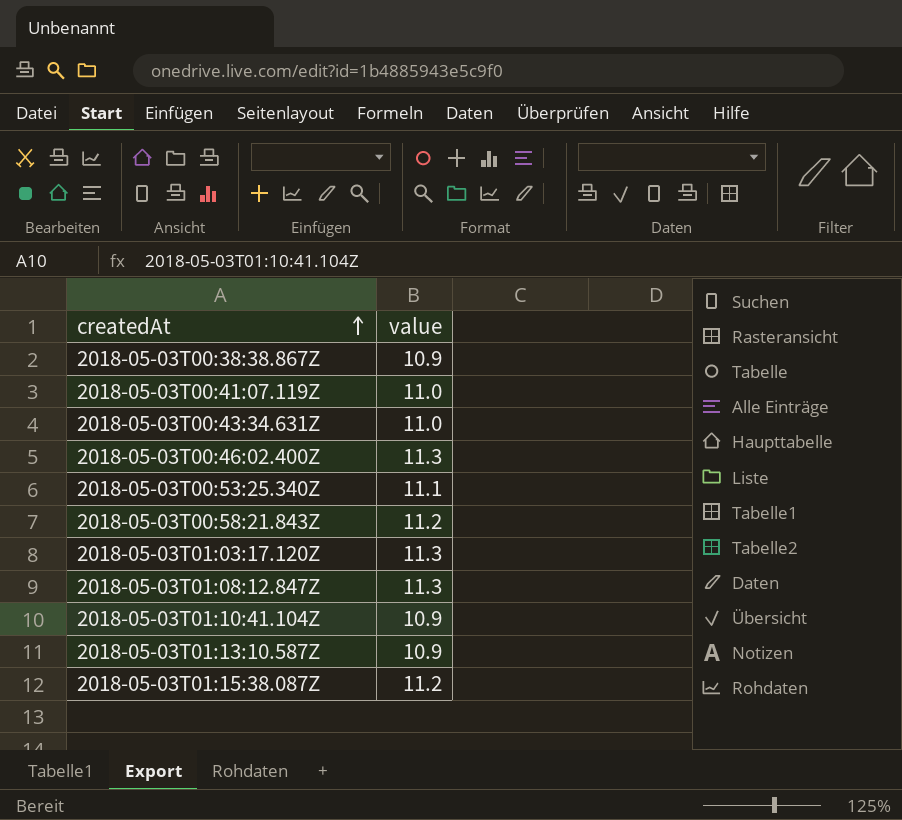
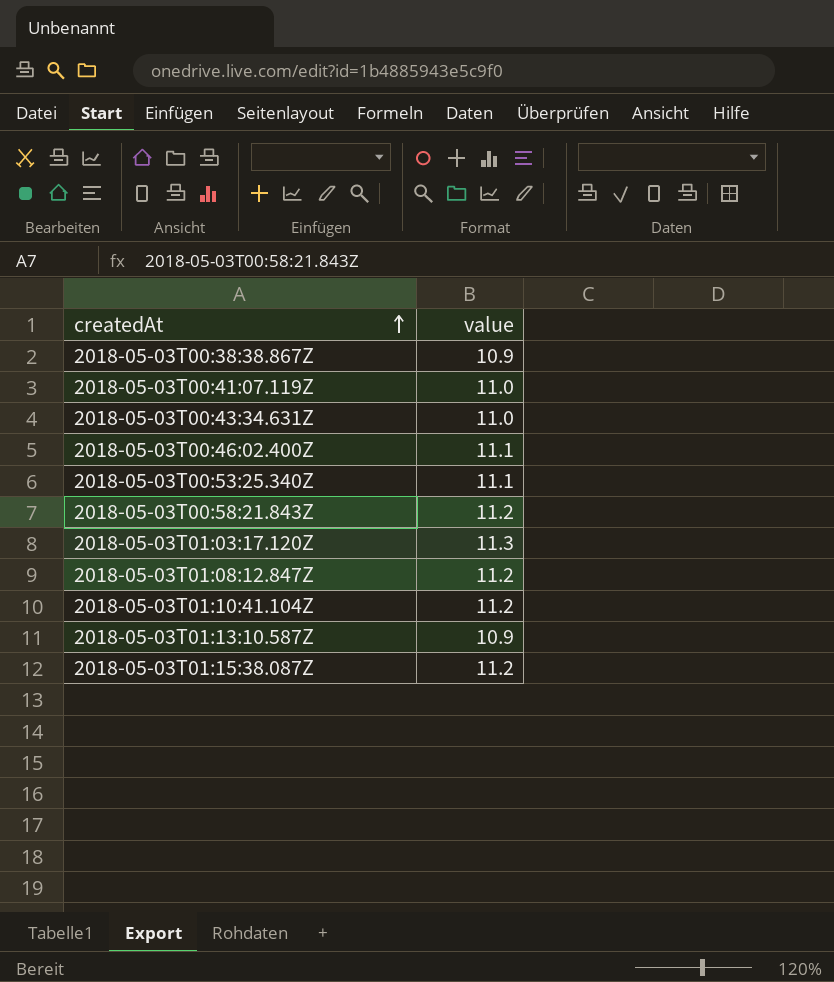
2018-05-03T00:46:02.400Z | value: 11.3 -> 11.1
2018-05-03T01:08:12.847Z | value: 11.3 -> 11.2
2018-05-03T01:10:41.104Z | value: 10.9 -> 11.2

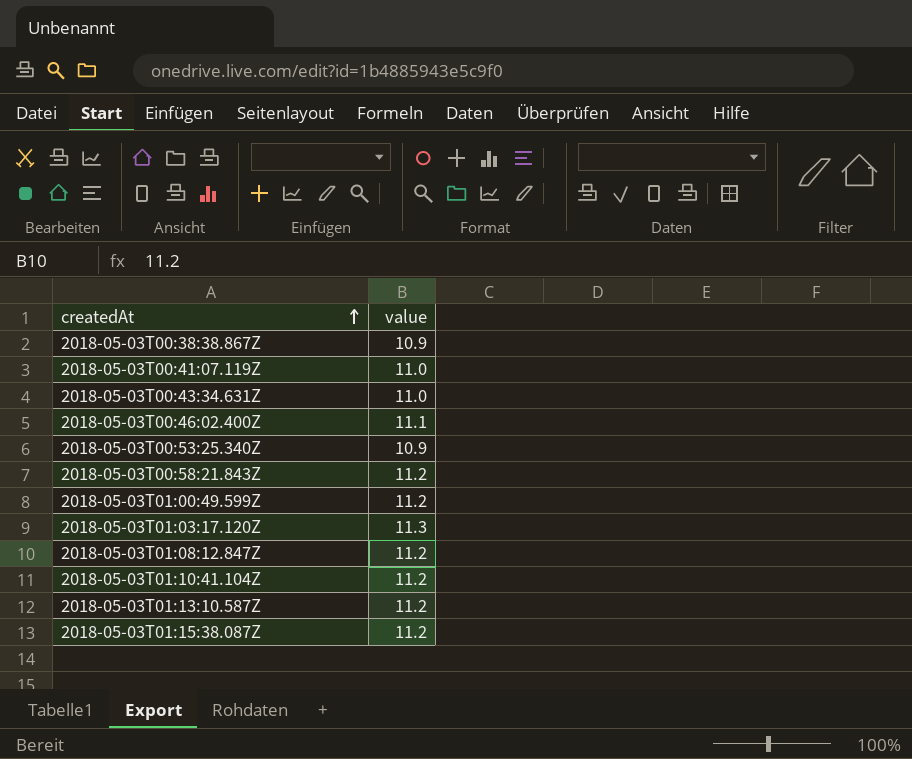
2018-05-03T00:53:25.340Z | value: 11.1 -> 10.9
row 2018-05-03T01:00:49.599Z: none -> 11.2
2018-05-03T01:13:10.587Z | value: 10.9 -> 11.2

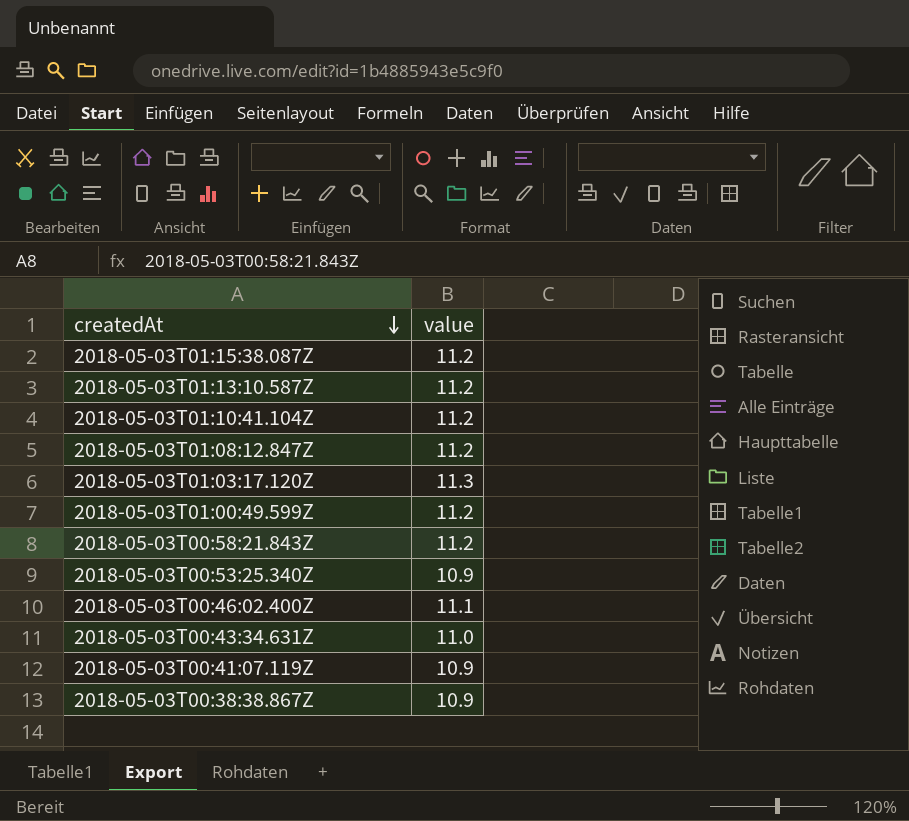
row order: createdAt ascending -> createdAt descending
2018-05-03T00:41:07.119Z | value: 11.0 -> 10.9

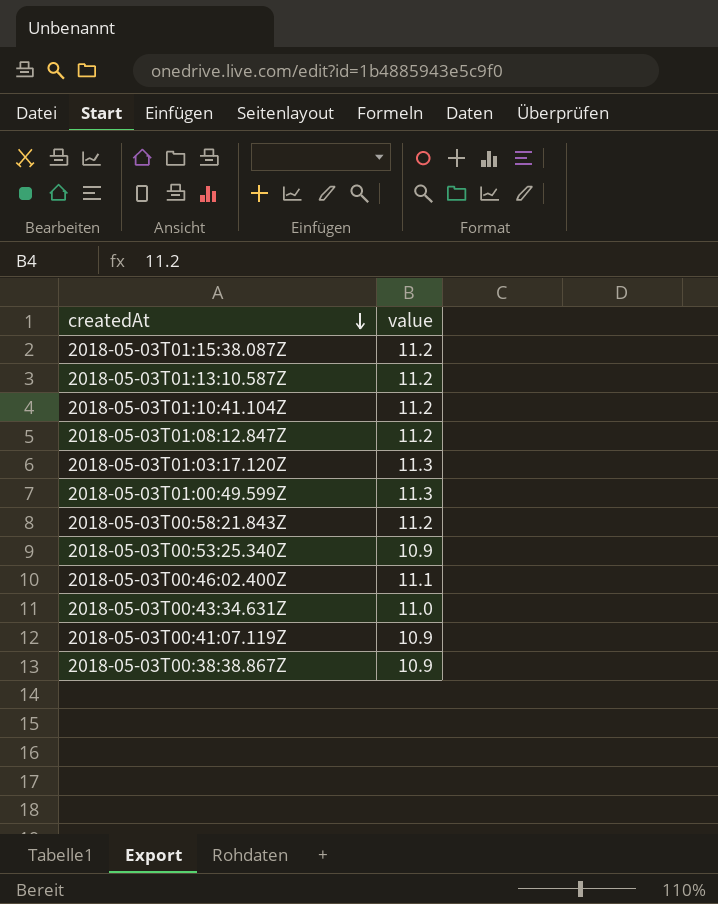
2018-05-03T01:00:49.599Z | value: 11.2 -> 11.3

